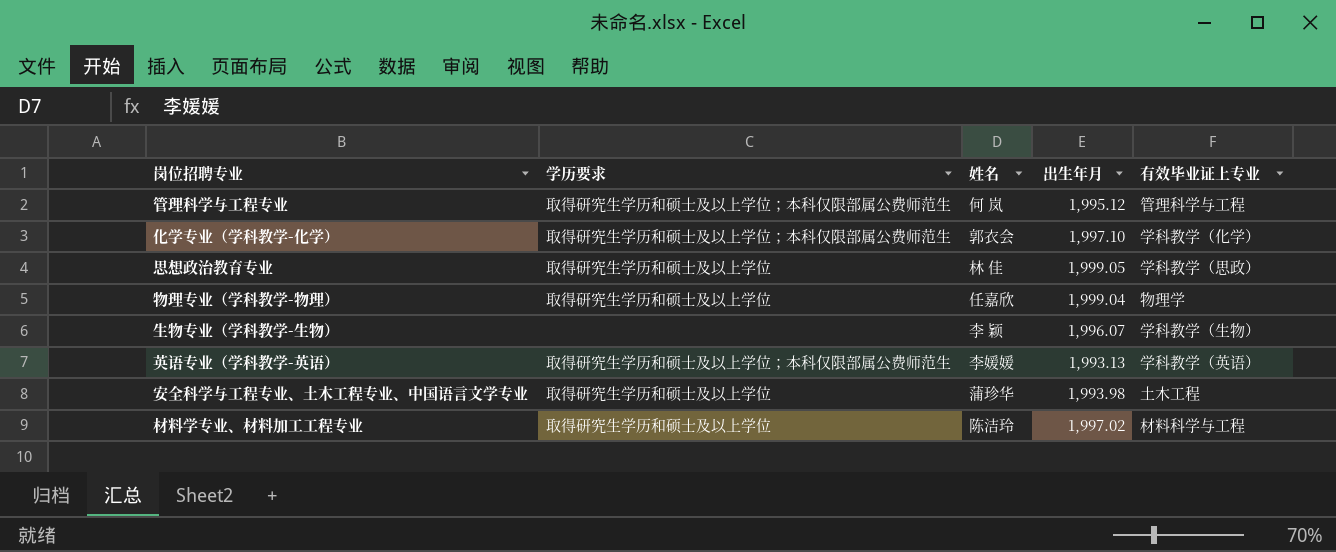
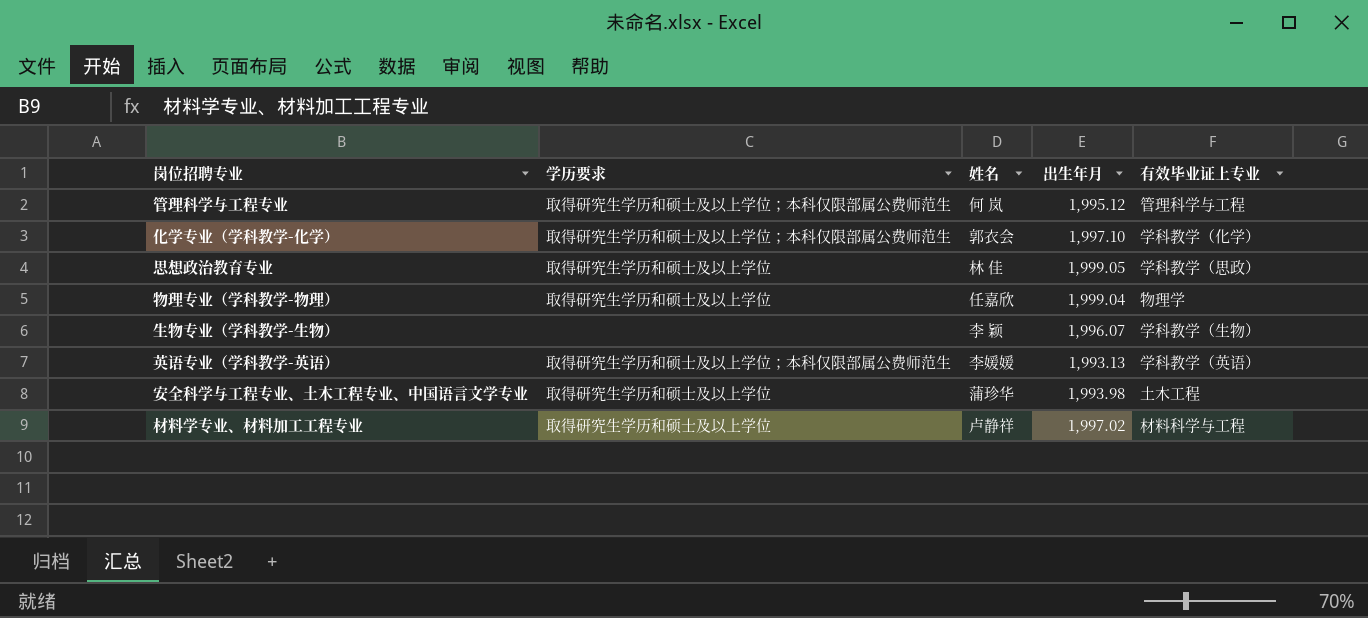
材料学专业、材料加工工程专业 | 姓名: 陈洁玲 -> 卢静祥

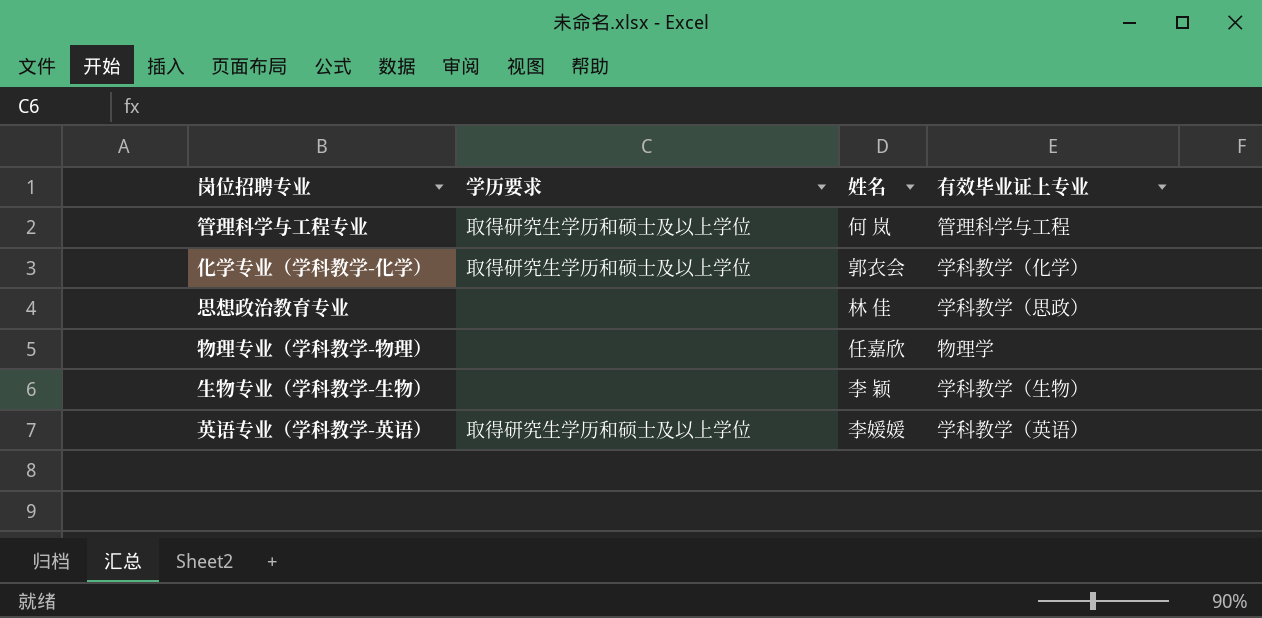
column 出生年月 | position: 4 -> none
row 安全科学与工程专业、土木工程专业、中国语言文学专业: 取得研究生学历和硕士及以上学位 | 蒲珍华 | 1,993.98 | 土木工程 -> none
row 材料学专业、材料加工工程专业: 取得研究生学历和硕士及以上学位 | 卢静祥 | 1,997.02 | 材料科学与工程 -> none
管理科学与工程专业 | 学历要求: 取得研究生学历和硕士及以上学位；本科仅限部属公费师范生 -> 取得研究生学历和硕士及以上学位
化学专业（学科教学-化学） | 学历要求: 取得研究生学历和硕士及以上学位；本科仅限部属公费师范生 -> 取得研究生学历和硕士及以上学位
思想政治教育专业 | 学历要求: 取得研究生学历和硕士及以上学位 -> none
物理专业（学科教学-物理） | 学历要求: 取得研究生学历和硕士及以上学位 -> none
英语专业（学科教学-英语） | 学历要求: 取得研究生学历和硕士及以上学位；本科仅限部属公费师范生 -> 取得研究生学历和硕士及以上学位

